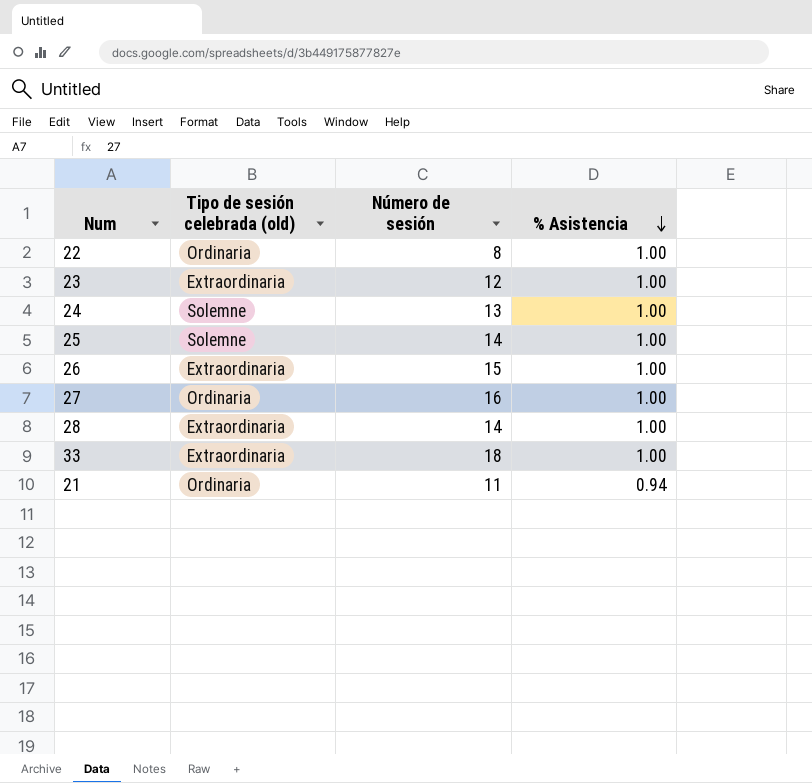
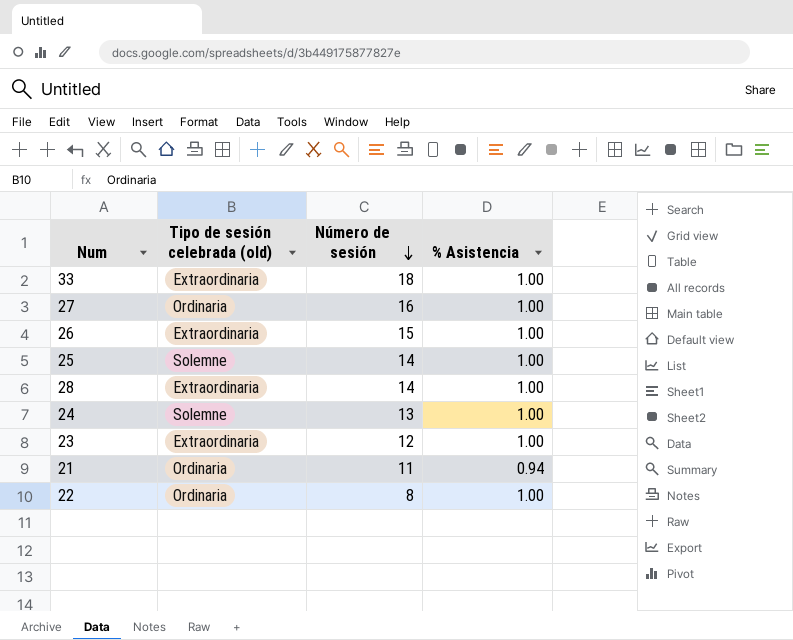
row order: % Asistencia descending -> Número de sesión descending

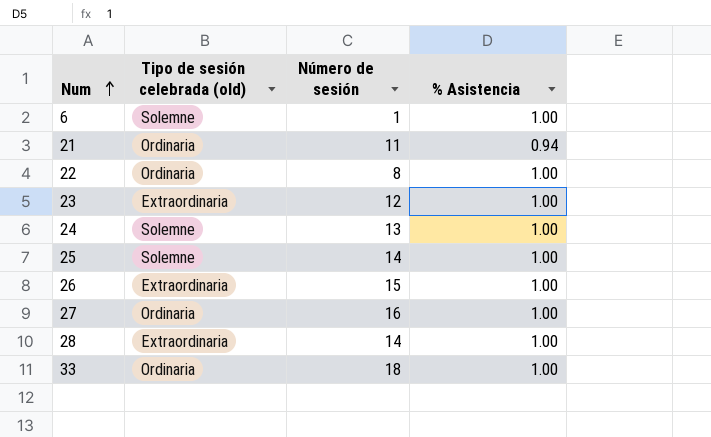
row order: Número de sesión descending -> Num ascending
row 6: none -> Solemne | 1 | 1.00
33 | Tipo de sesión celebrada (old): Extraordinaria -> Ordinaria

